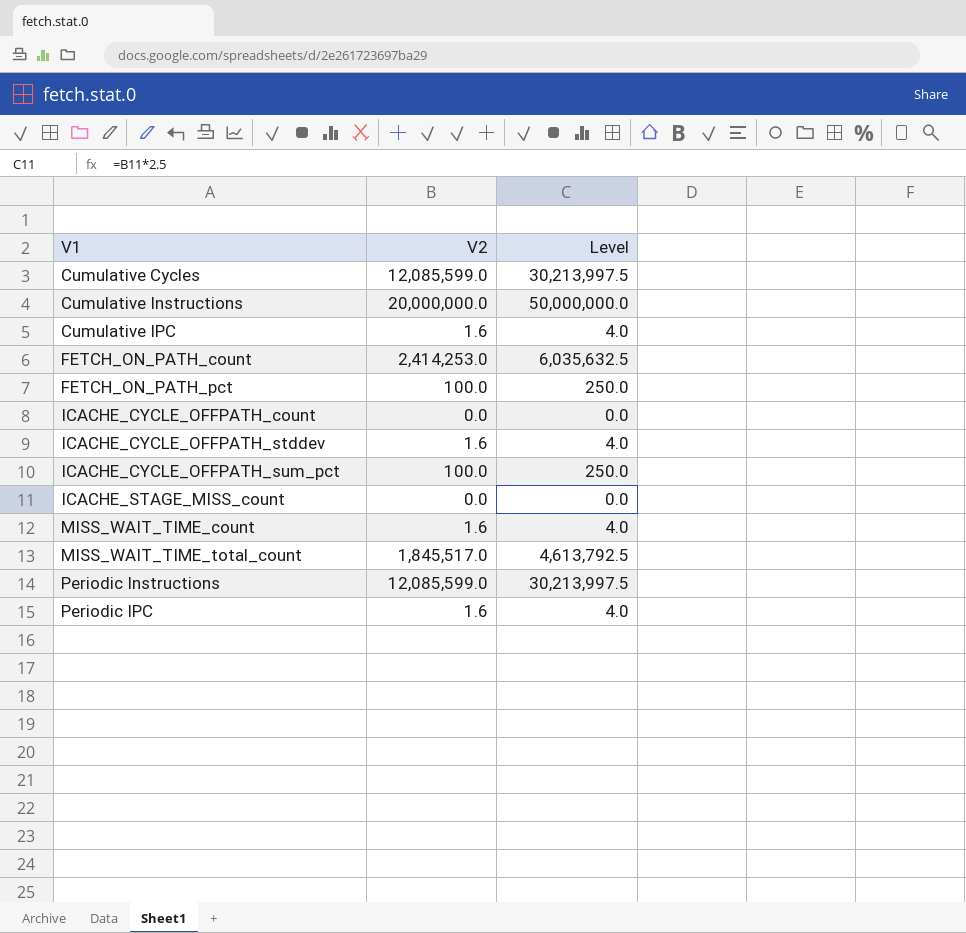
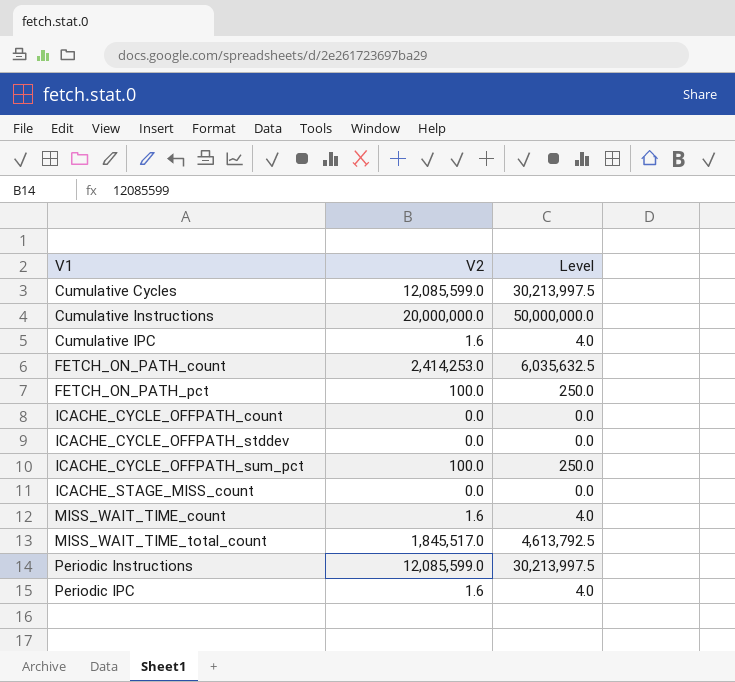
ICACHE_CYCLE_OFFPATH_stddev | V2: 1.6 -> 0.0
ICACHE_CYCLE_OFFPATH_stddev | Level: 4.0 -> 0.0

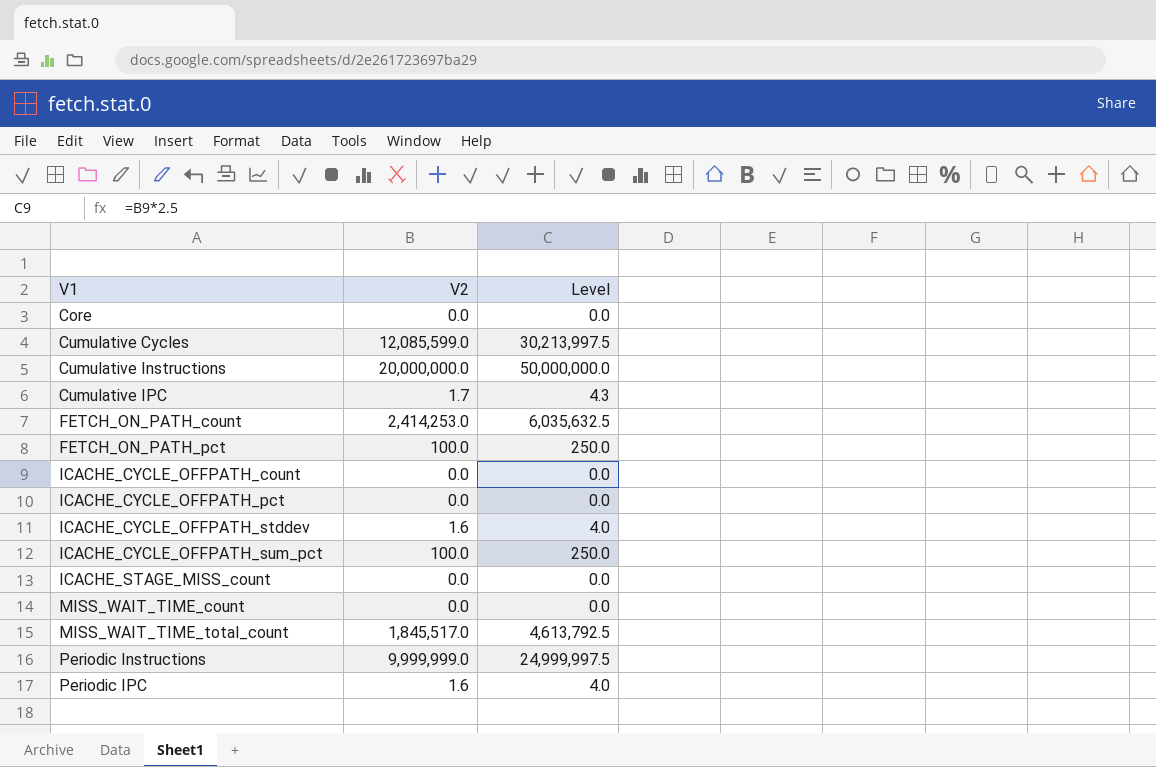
row Core: none -> 0.0 | 0.0
Cumulative IPC | V2: 1.6 -> 1.7
Cumulative IPC | Level: 4.0 -> 4.3
row ICACHE_CYCLE_OFFPATH_pct: none -> 0.0 | 0.0
ICACHE_CYCLE_OFFPATH_stddev | V2: 0.0 -> 1.6
ICACHE_CYCLE_OFFPATH_stddev | Level: 0.0 -> 4.0
MISS_WAIT_TIME_count | V2: 1.6 -> 0.0
MISS_WAIT_TIME_count | Level: 4.0 -> 0.0
Periodic Instructions | V2: 12,085,599.0 -> 9,999,999.0
Periodic Instructions | Level: 30,213,997.5 -> 24,999,997.5

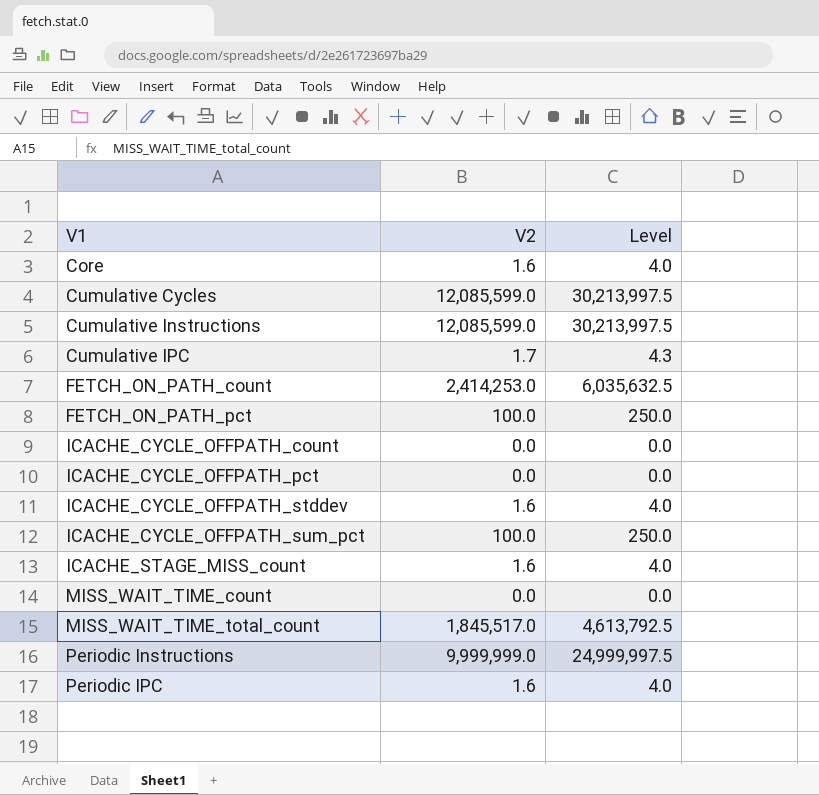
Core | V2: 0.0 -> 1.6
Core | Level: 0.0 -> 4.0
Cumulative Instructions | V2: 20,000,000.0 -> 12,085,599.0
Cumulative Instructions | Level: 50,000,000.0 -> 30,213,997.5
ICACHE_STAGE_MISS_count | V2: 0.0 -> 1.6
ICACHE_STAGE_MISS_count | Level: 0.0 -> 4.0

